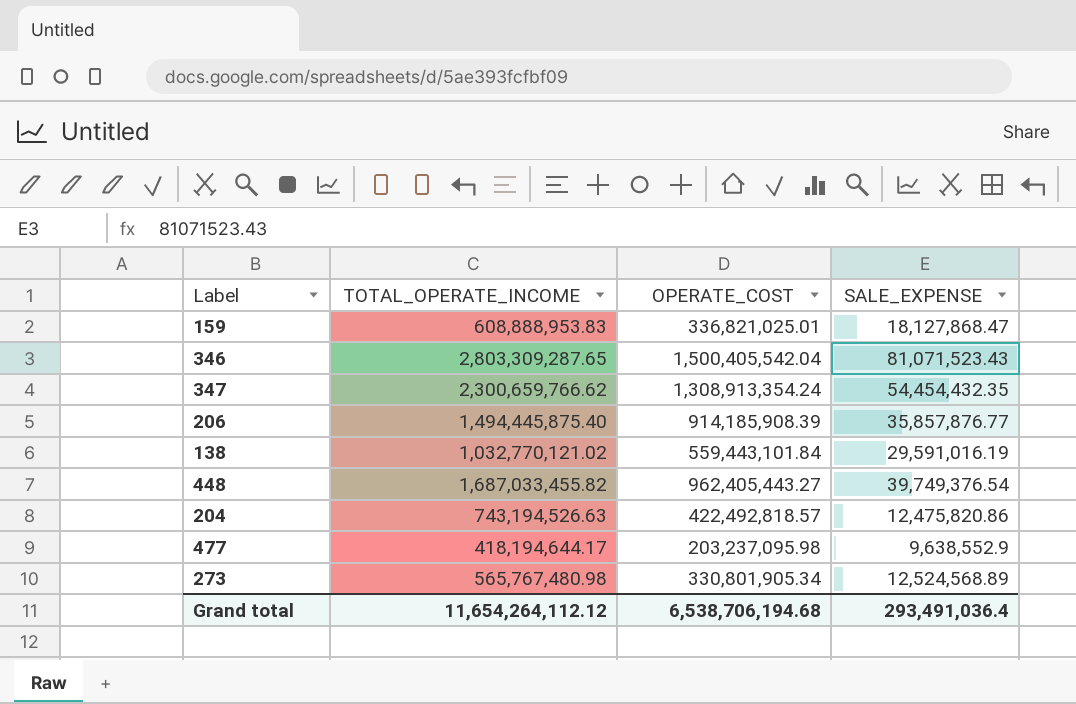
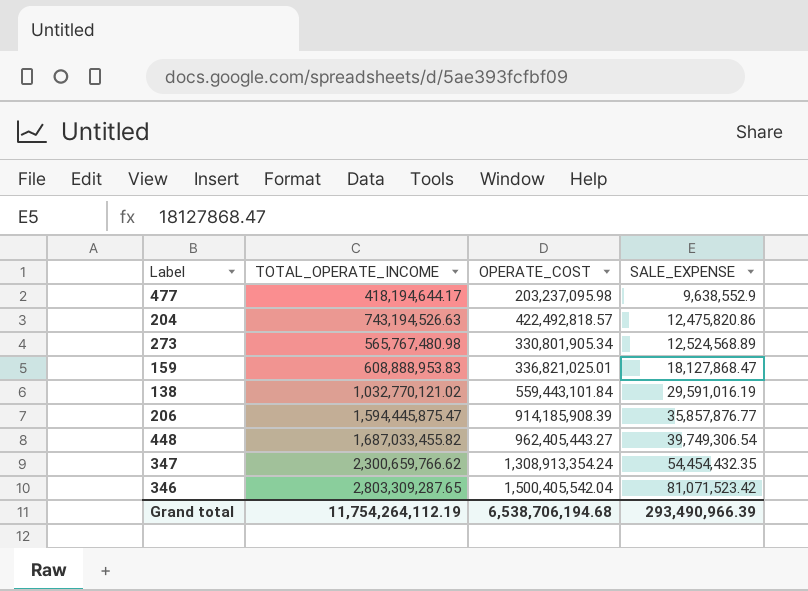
row order: none -> SALE_EXPENSE ascending
206 | TOTAL_OPERATE_INCOME: 1,494,445,875.40 -> 1,594,445,875.47
448 | SALE_EXPENSE: 39,749,376.54 -> 39,749,306.54
346 | SALE_EXPENSE: 81,071,523.43 -> 81,071,523.42
Grand total | TOTAL_OPERATE_INCOME: 11,654,264,112.12 -> 11,754,264,112.19
Grand total | SALE_EXPENSE: 293,491,036.4 -> 293,490,966.39

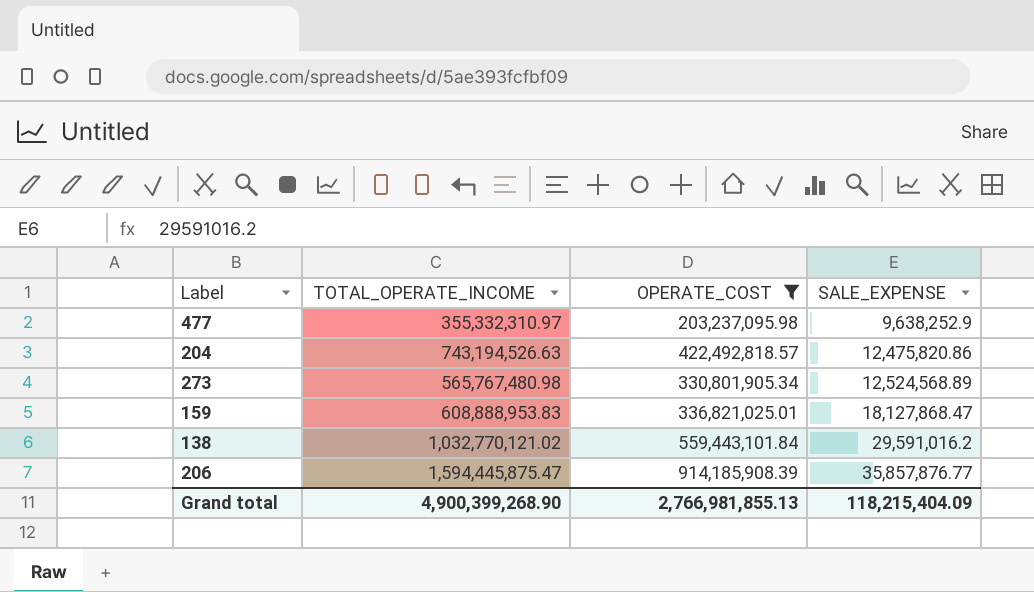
filter: none -> OPERATE_COST <= 914,185,908.39
477 | TOTAL_OPERATE_INCOME: 418,194,644.17 -> 355,332,310.97
477 | SALE_EXPENSE: 9,638,552.9 -> 9,638,252.9
138 | SALE_EXPENSE: 29,591,016.19 -> 29,591,016.2
Grand total | TOTAL_OPERATE_INCOME: 11,754,264,112.19 -> 4,900,399,268.90
Grand total | OPERATE_COST: 6,538,706,194.68 -> 2,766,981,855.13
Grand total | SALE_EXPENSE: 293,490,966.39 -> 118,215,404.09

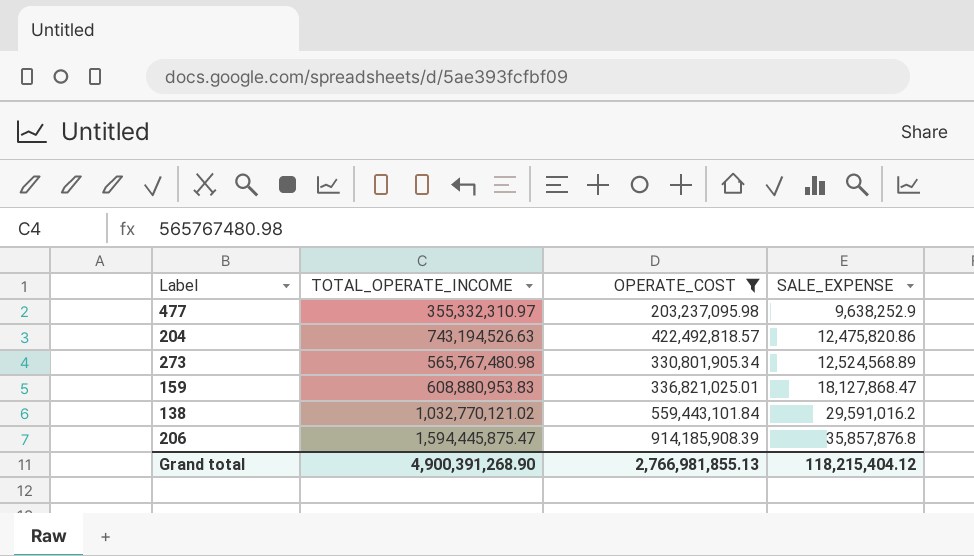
159 | TOTAL_OPERATE_INCOME: 608,888,953.83 -> 608,880,953.83
206 | SALE_EXPENSE: 35,857,876.77 -> 35,857,876.8
Grand total | TOTAL_OPERATE_INCOME: 4,900,399,268.90 -> 4,900,391,268.90
Grand total | SALE_EXPENSE: 118,215,404.09 -> 118,215,404.12

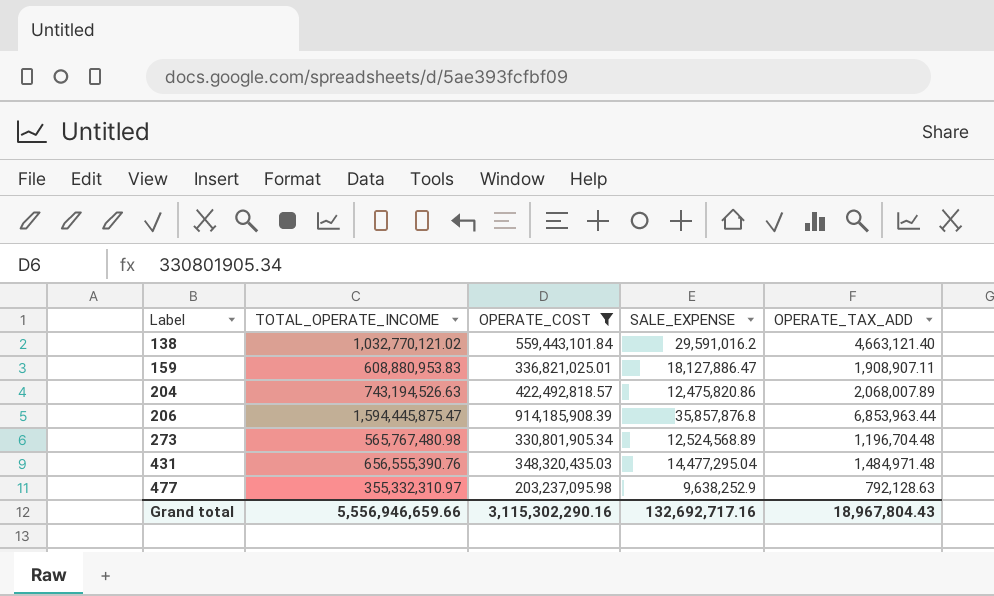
row order: SALE_EXPENSE ascending -> Label ascending
column OPERATE_TAX_ADD | position: none -> 5
159 | SALE_EXPENSE: 18,127,868.47 -> 18,127,886.47
row 431: none -> 656,555,390.76 | 348,320,435.03 | 14,477,295.04 | 1,484,971.48
Grand total | TOTAL_OPERATE_INCOME: 4,900,391,268.90 -> 5,556,946,659.66
Grand total | OPERATE_COST: 2,766,981,855.13 -> 3,115,302,290.16
Grand total | SALE_EXPENSE: 118,215,404.12 -> 132,692,717.16

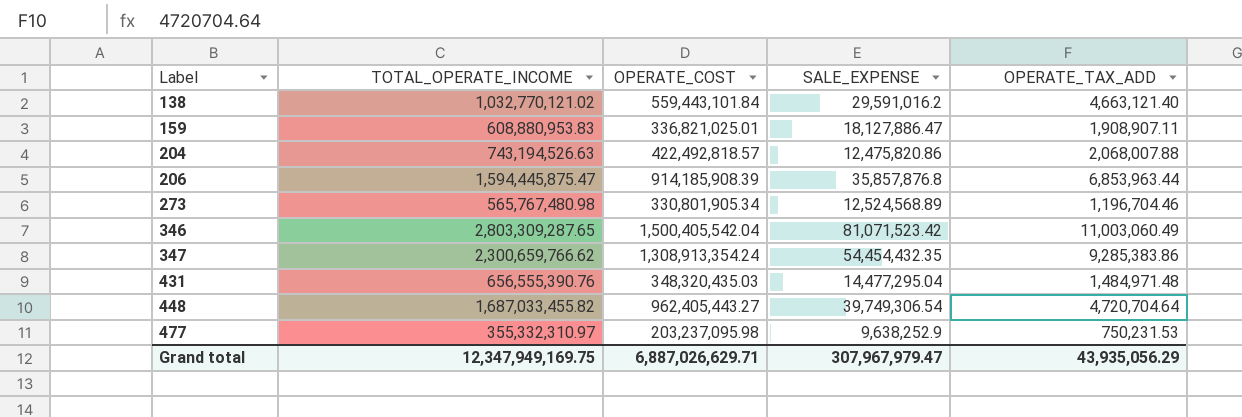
filter: OPERATE_COST <= 914,185,908.39 -> none
204 | OPERATE_TAX_ADD: 2,068,007.89 -> 2,068,007.88
273 | OPERATE_TAX_ADD: 1,196,704.48 -> 1,196,704.46
477 | OPERATE_TAX_ADD: 792,128.63 -> 750,231.53
Grand total | TOTAL_OPERATE_INCOME: 5,556,946,659.66 -> 12,347,949,169.75
Grand total | OPERATE_COST: 3,115,302,290.16 -> 6,887,026,629.71
Grand total | SALE_EXPENSE: 132,692,717.16 -> 307,967,979.47
Grand total | OPERATE_TAX_ADD: 18,967,804.43 -> 43,935,056.29

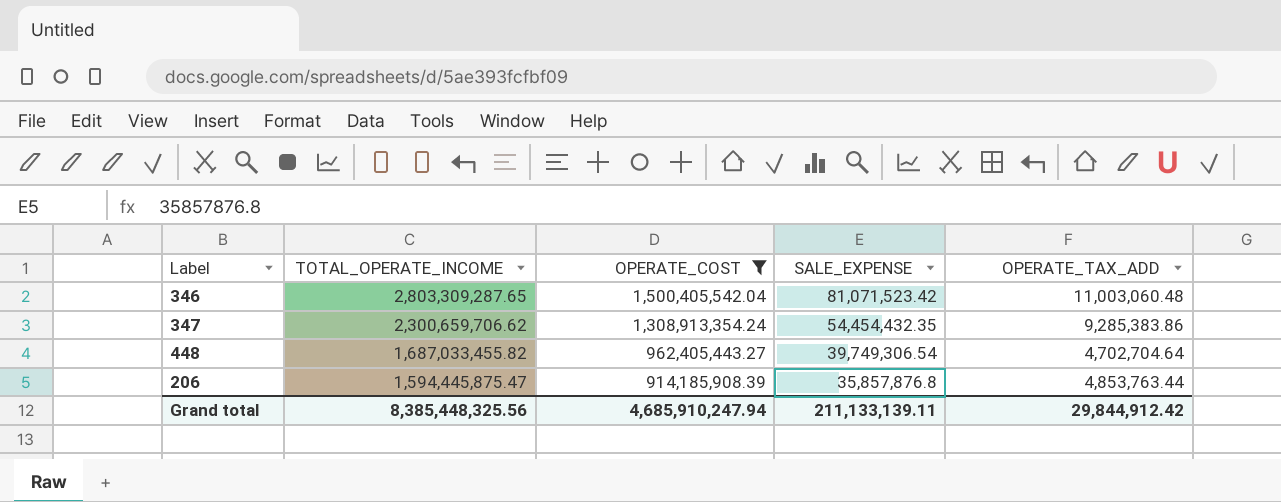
filter: none -> OPERATE_COST >= 914,185,908.39
row order: Label ascending -> TOTAL_OPERATE_INCOME descending
346 | OPERATE_TAX_ADD: 11,003,060.49 -> 11,003,060.48
347 | TOTAL_OPERATE_INCOME: 2,300,659,766.62 -> 2,300,659,706.62
448 | OPERATE_TAX_ADD: 4,720,704.64 -> 4,702,704.64
206 | OPERATE_TAX_ADD: 6,853,963.44 -> 4,853,763.44
Grand total | TOTAL_OPERATE_INCOME: 12,347,949,169.75 -> 8,385,448,325.56
Grand total | OPERATE_COST: 6,887,026,629.71 -> 4,685,910,247.94
Grand total | SALE_EXPENSE: 307,967,979.47 -> 211,133,139.11
Grand total | OPERATE_TAX_ADD: 43,935,056.29 -> 29,844,912.42

